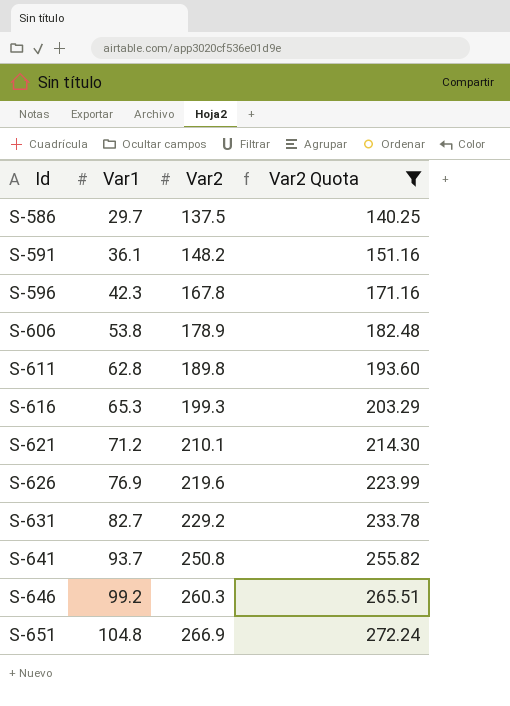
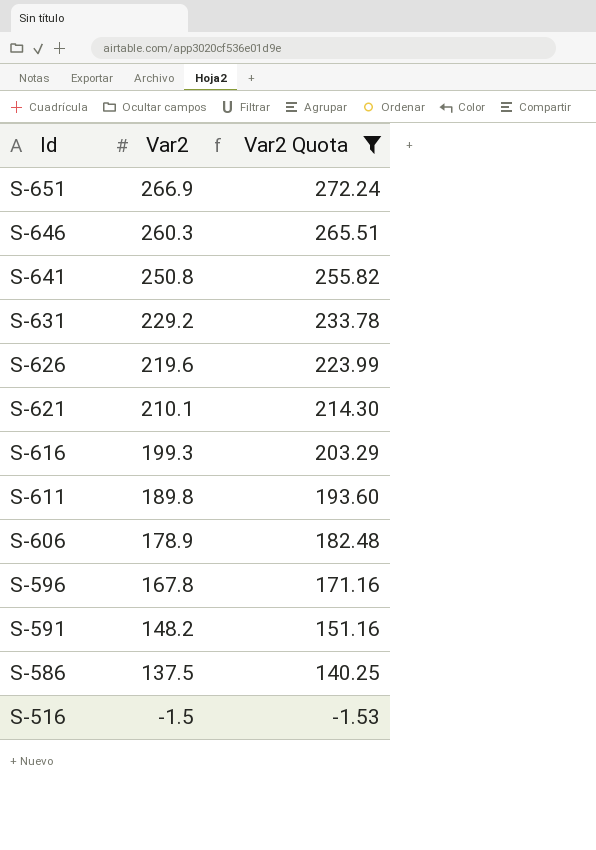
row order: Id ascending -> Id descending
column Var1 | position: 2 -> none
row S-516: none -> -1.5 | -1.53

